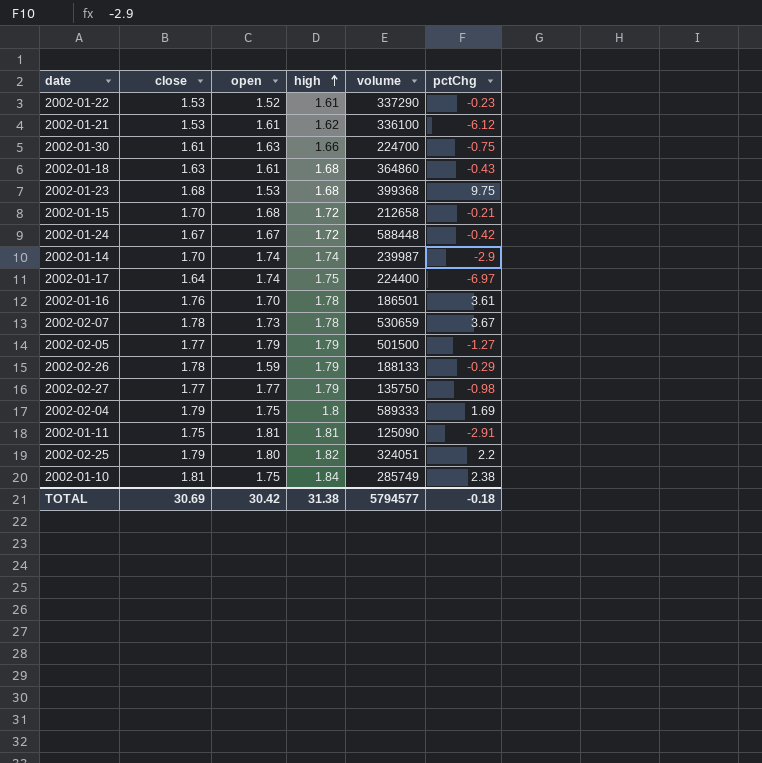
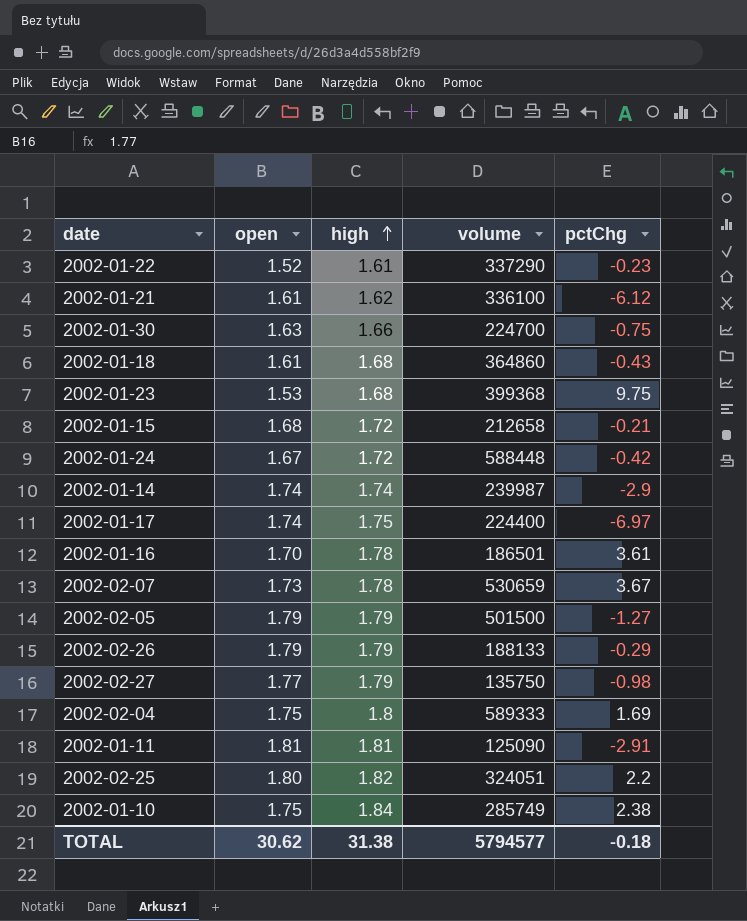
column close | position: 2 -> none
2002-02-26 | open: 1.59 -> 1.79
TOTAL | open: 30.42 -> 30.62

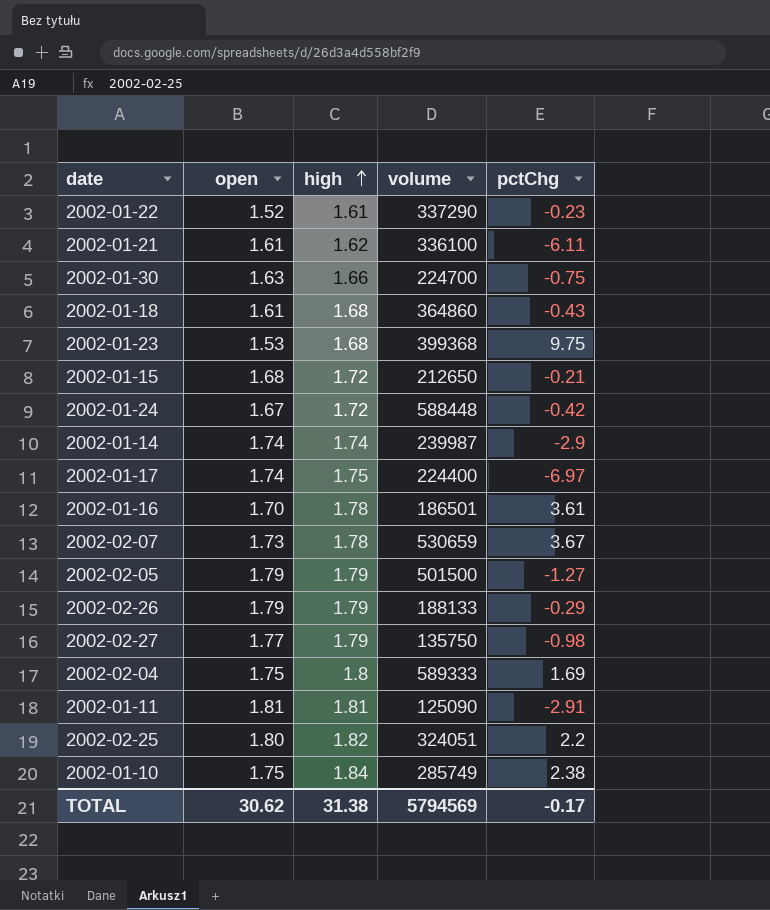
2002-01-21 | pctChg: -6.12 -> -6.11
2002-01-15 | volume: 212658 -> 212650
TOTAL | volume: 5794577 -> 5794569
TOTAL | pctChg: -0.18 -> -0.17

